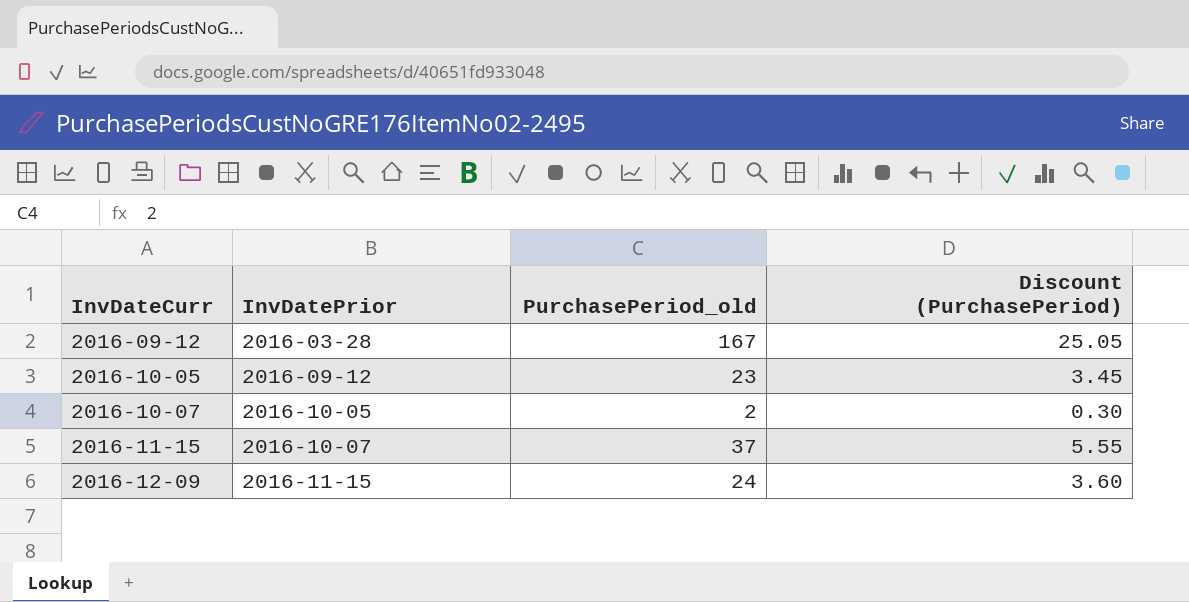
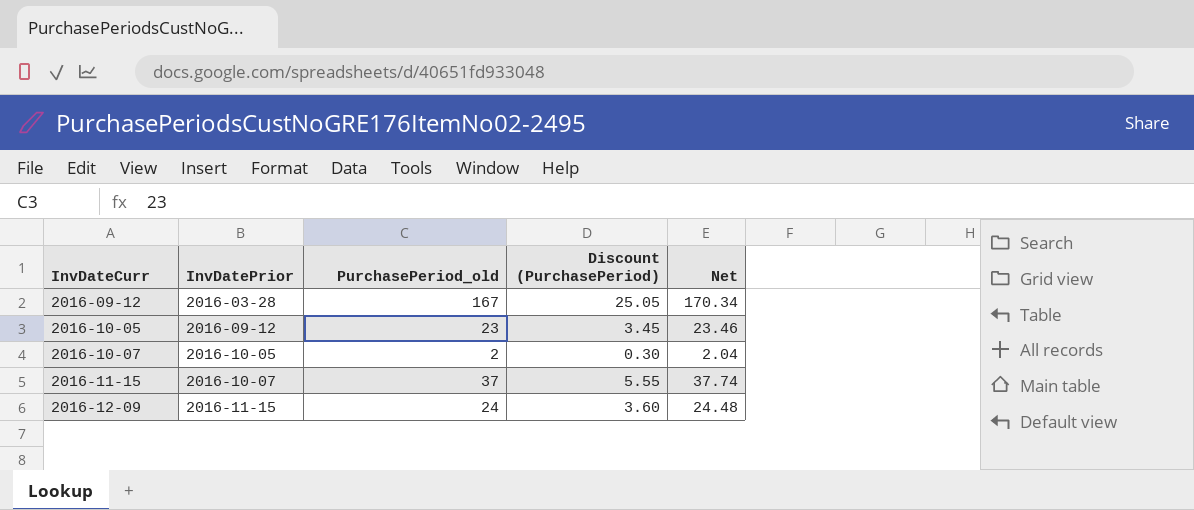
column Net | formula: none -> [PurchasePeriod_old] * 1.02

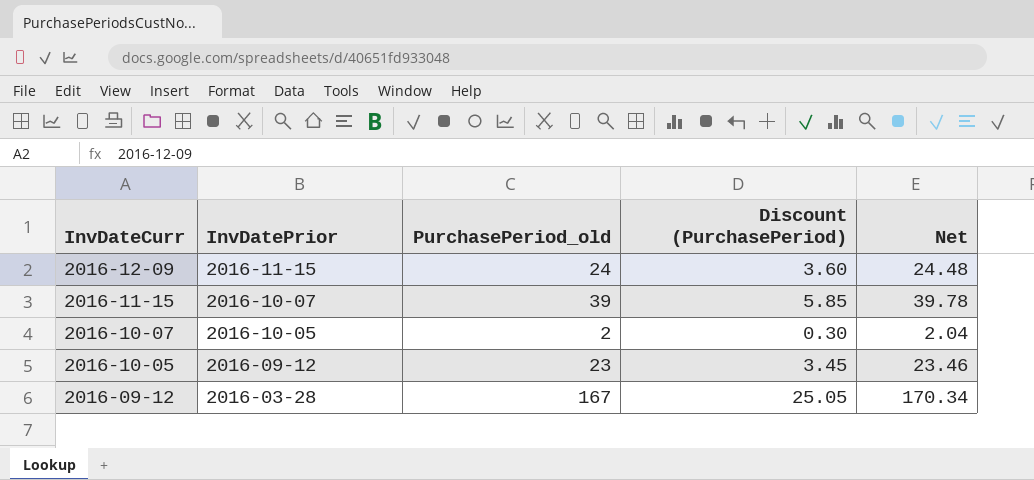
row order: InvDateCurr ascending -> InvDateCurr descending
2016-11-15 | PurchasePeriod_old: 37 -> 39
2016-11-15 | Discount (PurchasePeriod): 5.55 -> 5.85
2016-11-15 | Net: 37.74 -> 39.78

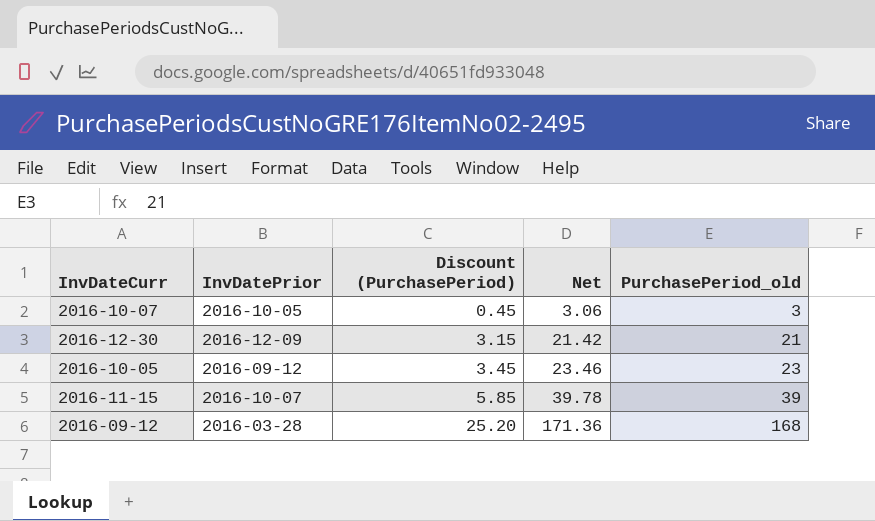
row order: InvDateCurr descending -> Discount (PurchasePeriod) ascending
column PurchasePeriod_old | position: 3 -> 5
row 2016-12-09: 2016-11-15 | 24 | 3.60 | 24.48 -> none
2016-10-07 | Discount (PurchasePeriod): 0.30 -> 0.45
2016-10-07 | Net: 2.04 -> 3.06
2016-10-07 | PurchasePeriod_old: 2 -> 3
row 2016-12-30: none -> 2016-12-09 | 3.15 | 21.42 | 21
2016-09-12 | Discount (PurchasePeriod): 25.05 -> 25.20
2016-09-12 | Net: 170.34 -> 171.36
2016-09-12 | PurchasePeriod_old: 167 -> 168

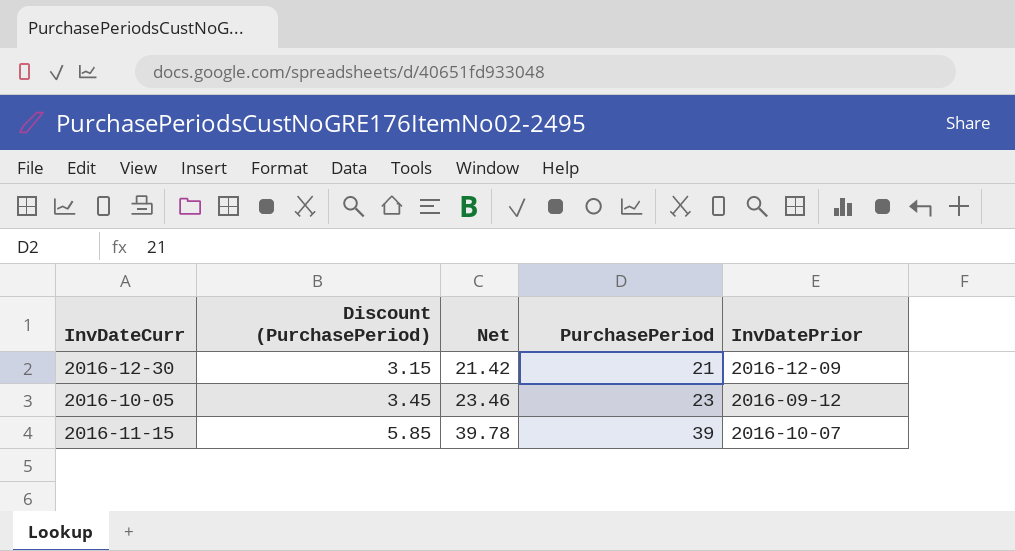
column name: PurchasePeriod_old -> PurchasePeriod
column InvDatePrior | position: 2 -> 5
row 2016-10-07: 2016-10-05 | 0.45 | 3.06 | 3 -> none
row 2016-09-12: 2016-03-28 | 25.20 | 171.36 | 168 -> none

